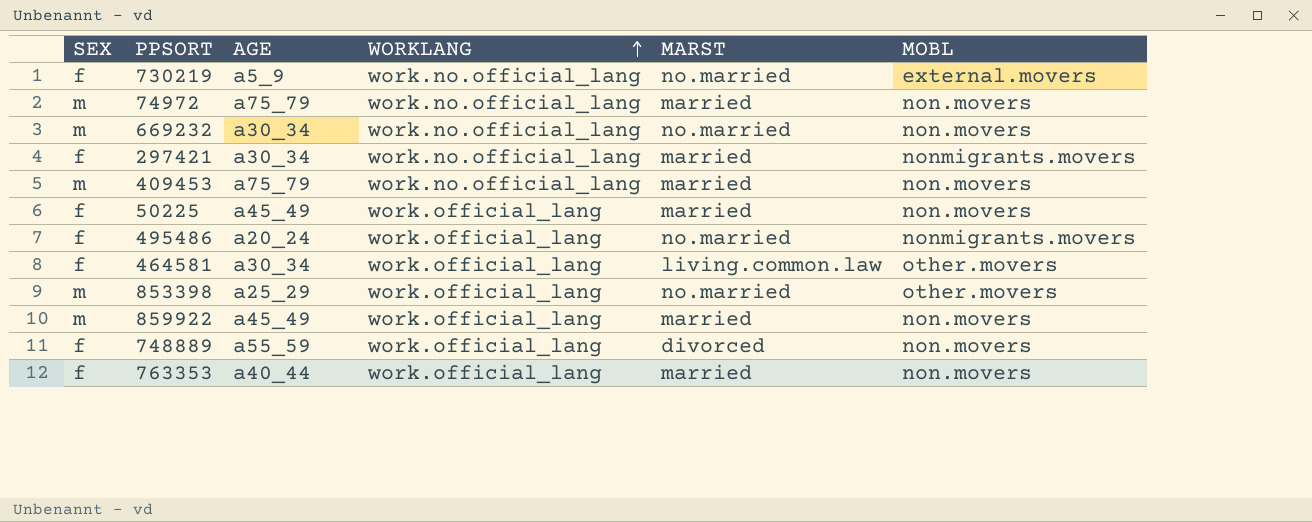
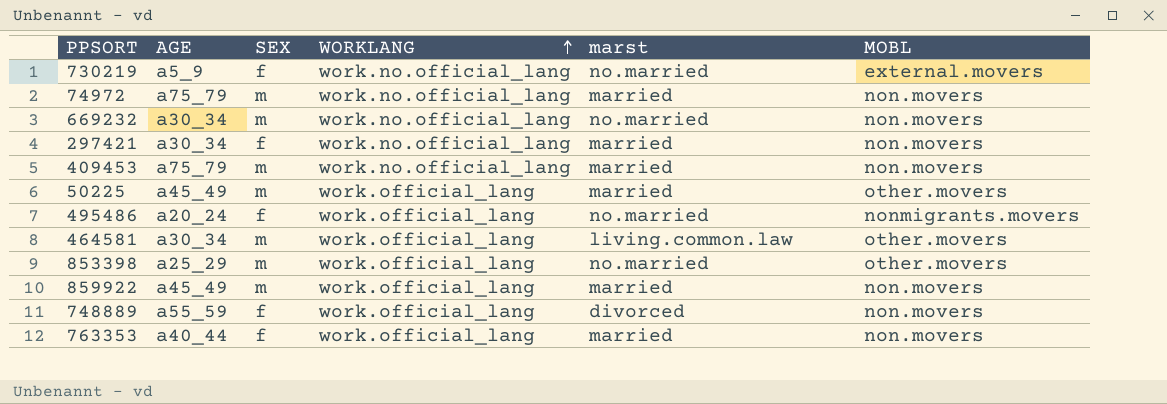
column SEX | position: 1 -> 3
column name: MARST -> marst
297421 | MOBL: nonmigrants.movers -> non.movers
50225 | SEX: f -> m
50225 | MOBL: non.movers -> other.movers
464581 | SEX: f -> m

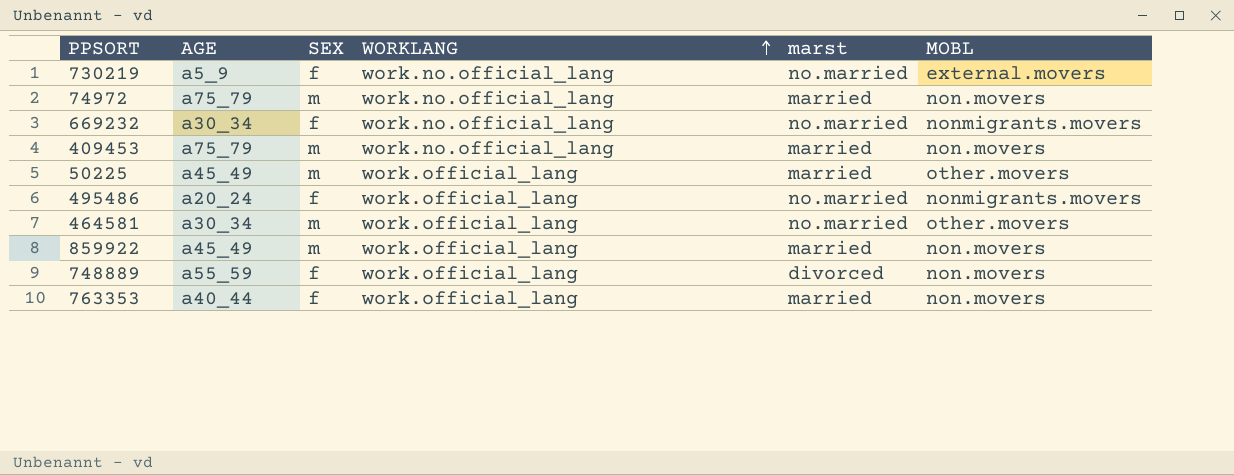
row 297421: a30_34 | f | work.no.official_lang | married | non.movers -> none
row 853398: a25_29 | m | work.official_lang | no.married | other.movers -> none
669232 | SEX: m -> f
669232 | MOBL: non.movers -> nonmigrants.movers
464581 | marst: living.common.law -> no.married

